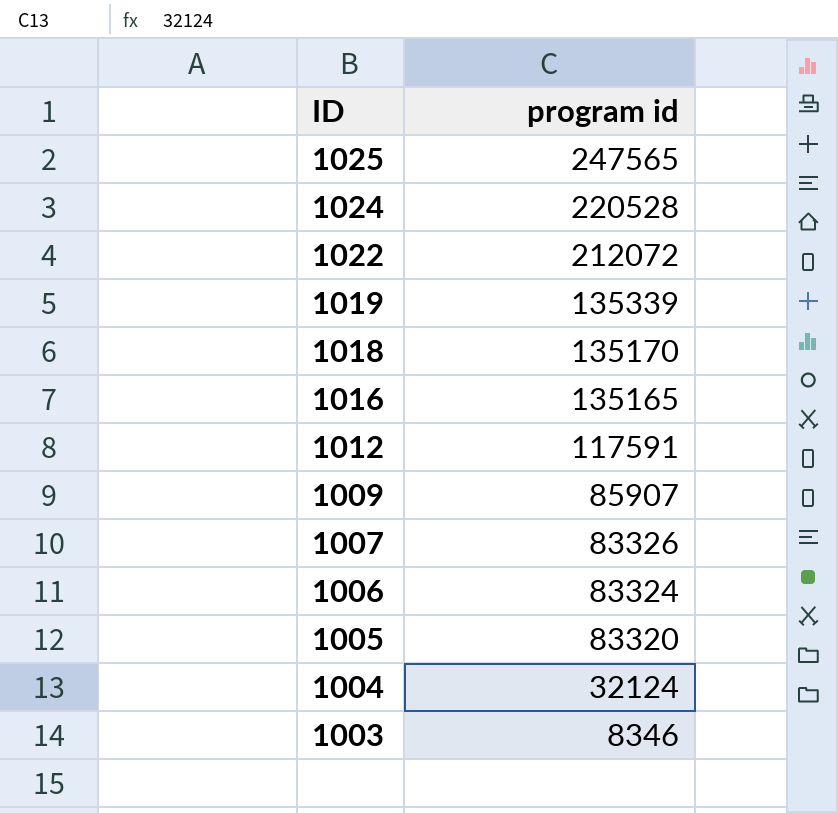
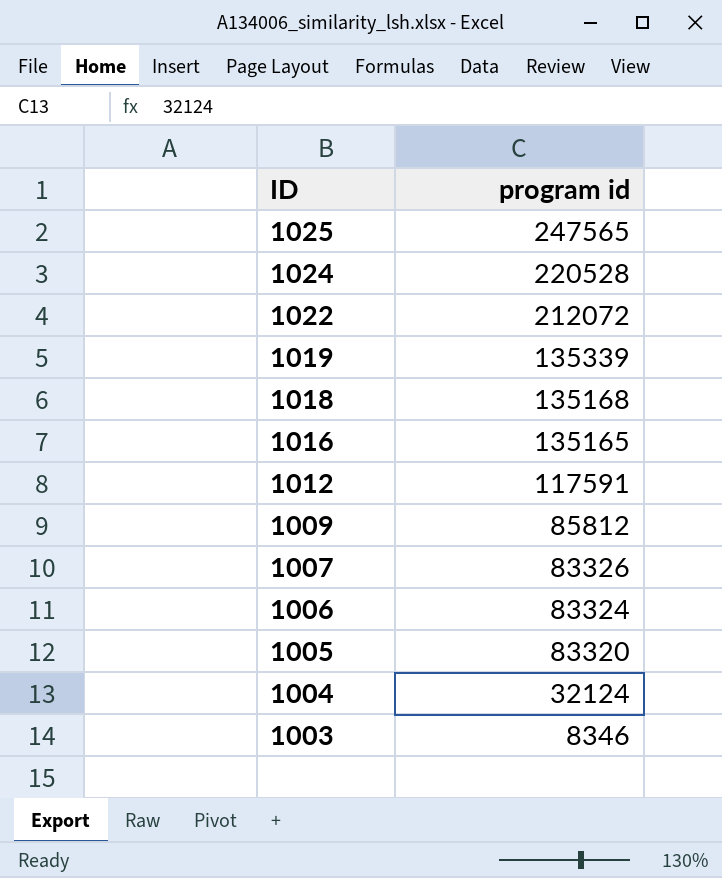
1018 | program id: 135170 -> 135168
1009 | program id: 85907 -> 85812

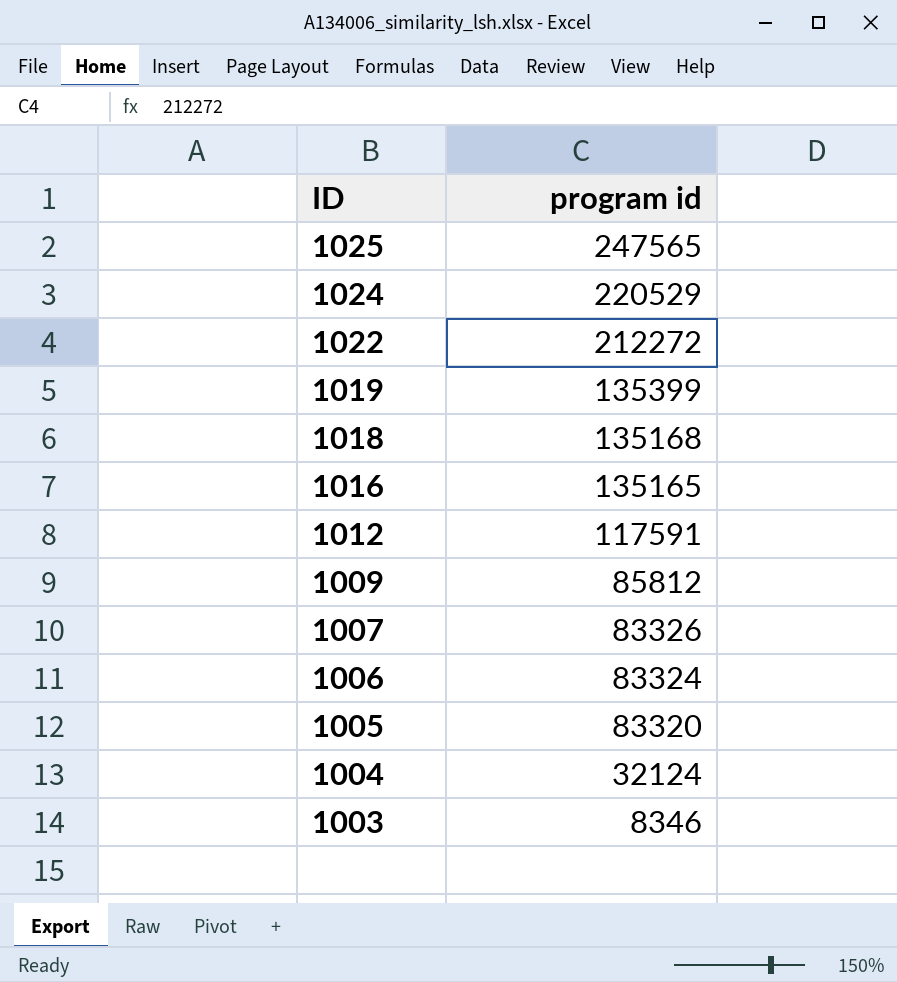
1024 | program id: 220528 -> 220529
1022 | program id: 212072 -> 212272
1019 | program id: 135339 -> 135399

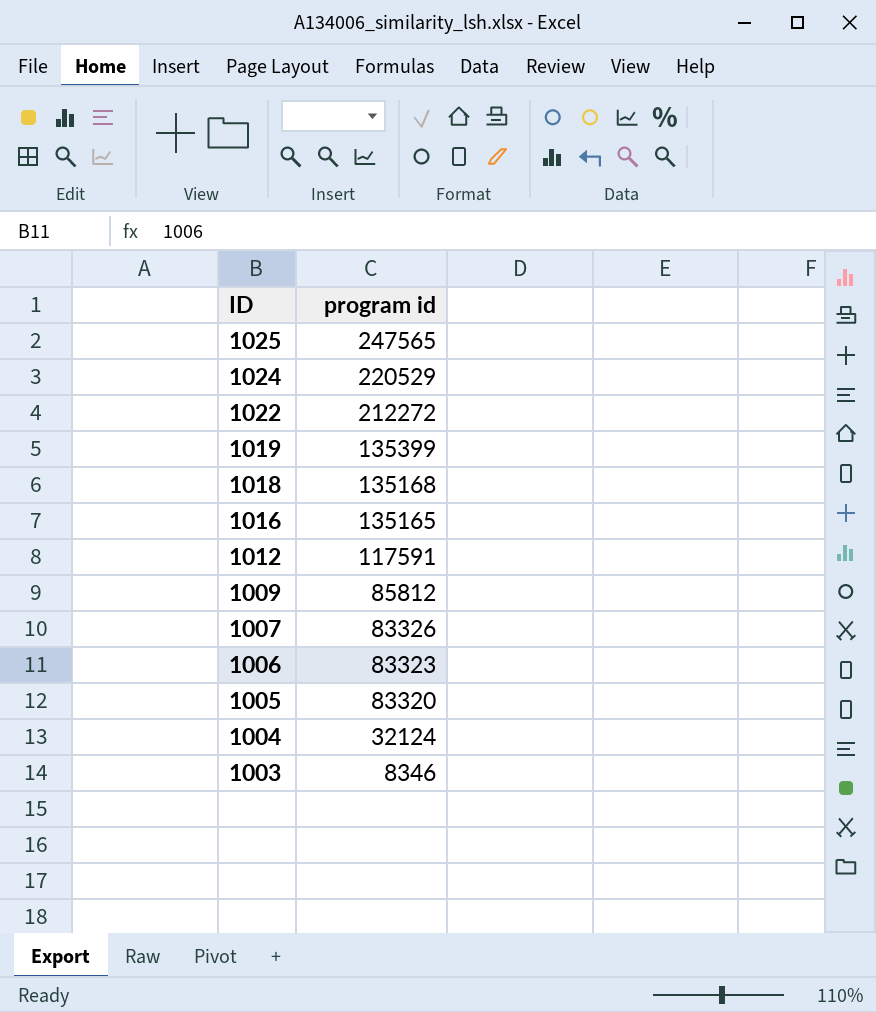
1006 | program id: 83324 -> 83323

